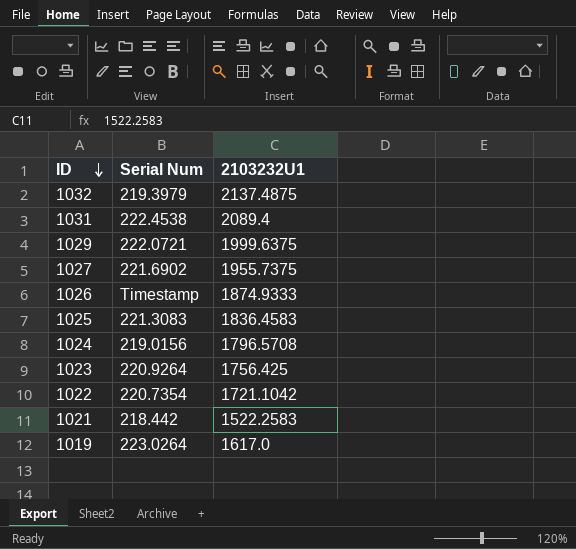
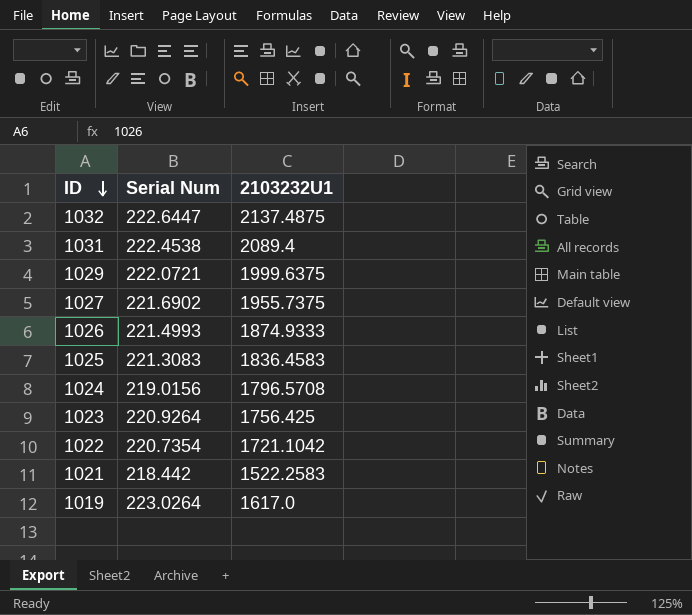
1032 | Serial Num: 219.3979 -> 222.6447
1026 | Serial Num: Timestamp -> 221.4993

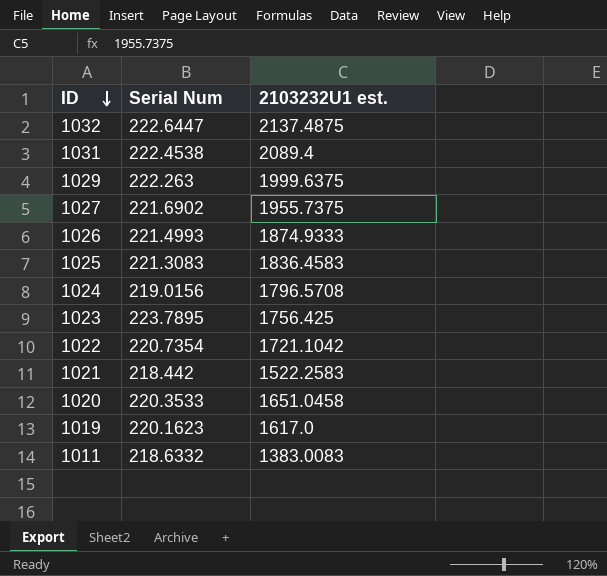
column name: 2103232U1 -> 2103232U1 est.
1029 | Serial Num: 222.0721 -> 222.263
1023 | Serial Num: 220.9264 -> 223.7895
row 1020: none -> 220.3533 | 1651.0458
1019 | Serial Num: 223.0264 -> 220.1623
row 1011: none -> 218.6332 | 1383.0083

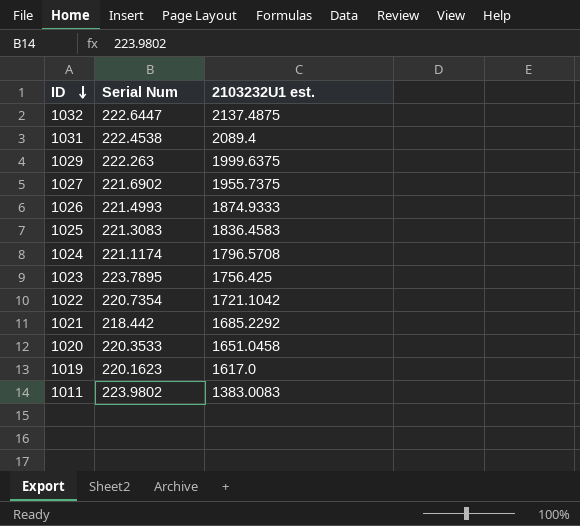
1024 | Serial Num: 219.0156 -> 221.1174
1021 | 2103232U1 est.: 1522.2583 -> 1685.2292
1011 | Serial Num: 218.6332 -> 223.9802

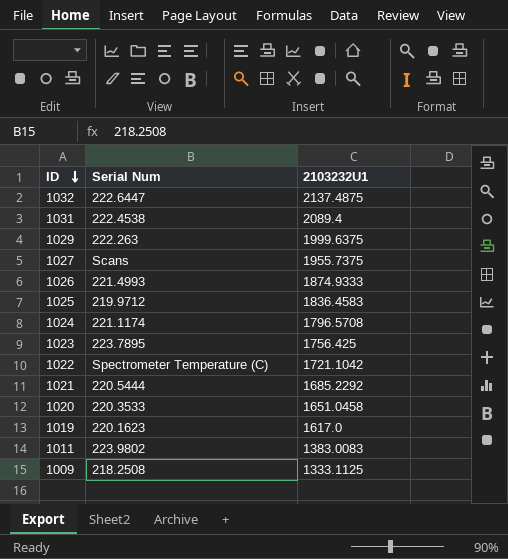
column name: 2103232U1 est. -> 2103232U1
1027 | Serial Num: 221.6902 -> Scans
1025 | Serial Num: 221.3083 -> 219.9712
1022 | Serial Num: 220.7354 -> Spectrometer Temperature (C)
1021 | Serial Num: 218.442 -> 220.5444
row 1009: none -> 218.2508 | 1333.1125

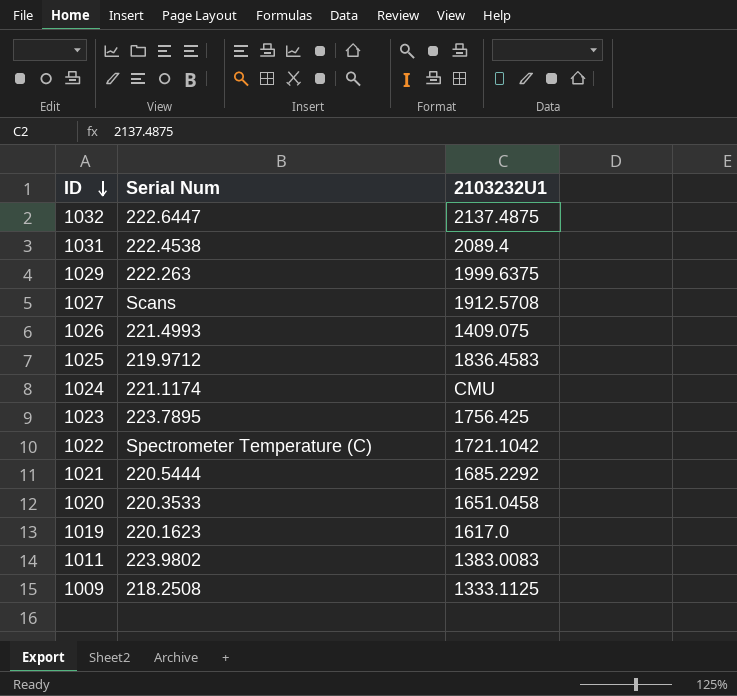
1027 | 2103232U1: 1955.7375 -> 1912.5708
1026 | 2103232U1: 1874.9333 -> 1409.075
1024 | 2103232U1: 1796.5708 -> CMU

